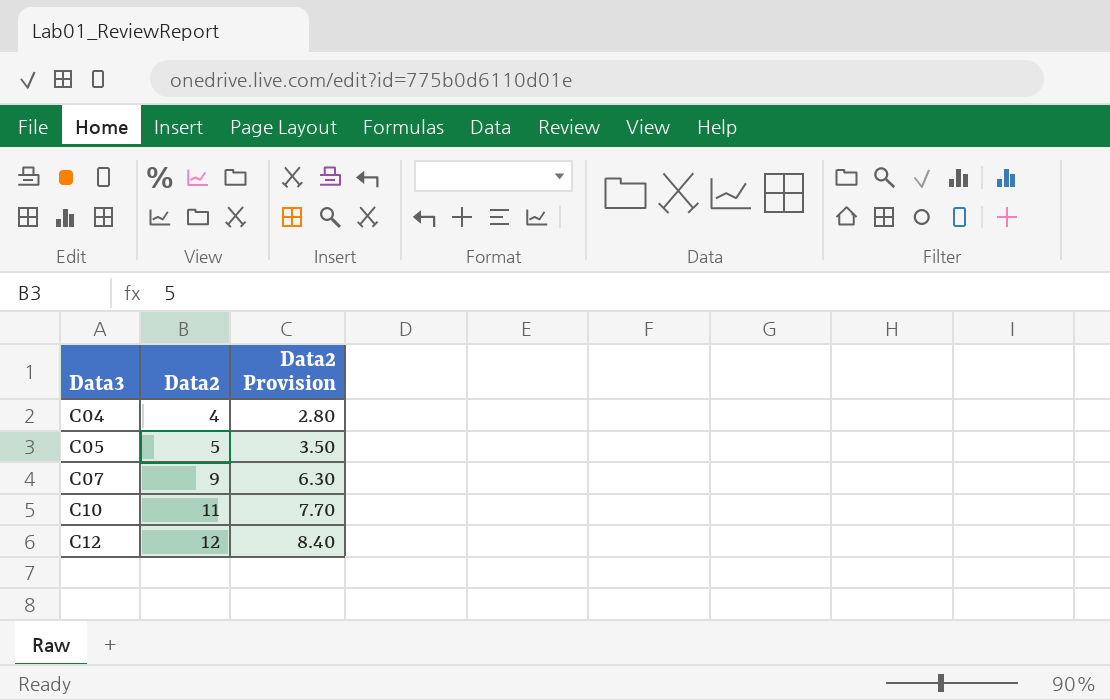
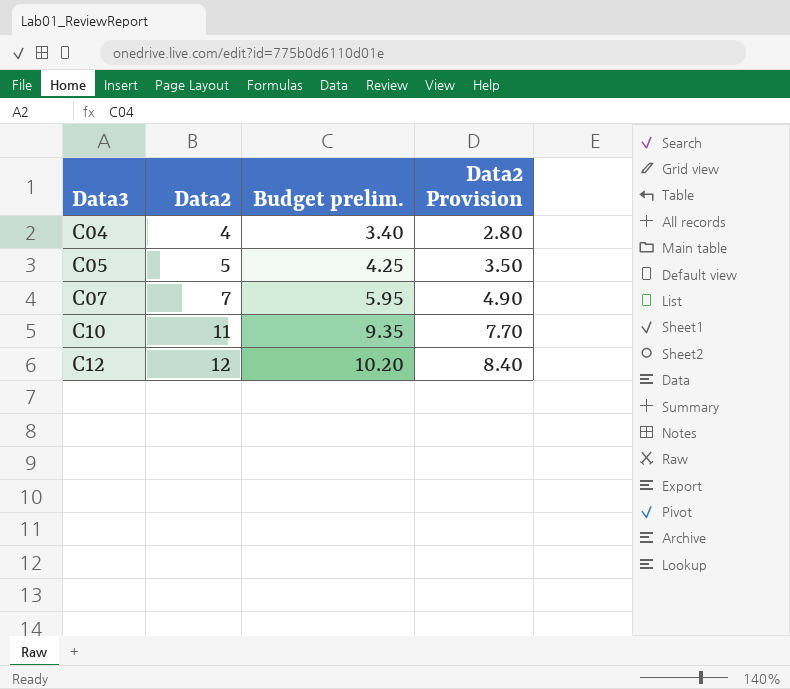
column Budget prelim. | formula: none -> [Data2] * 0.85
C07 | Data2: 9 -> 7
C07 | Data2 Provision: 6.30 -> 4.90

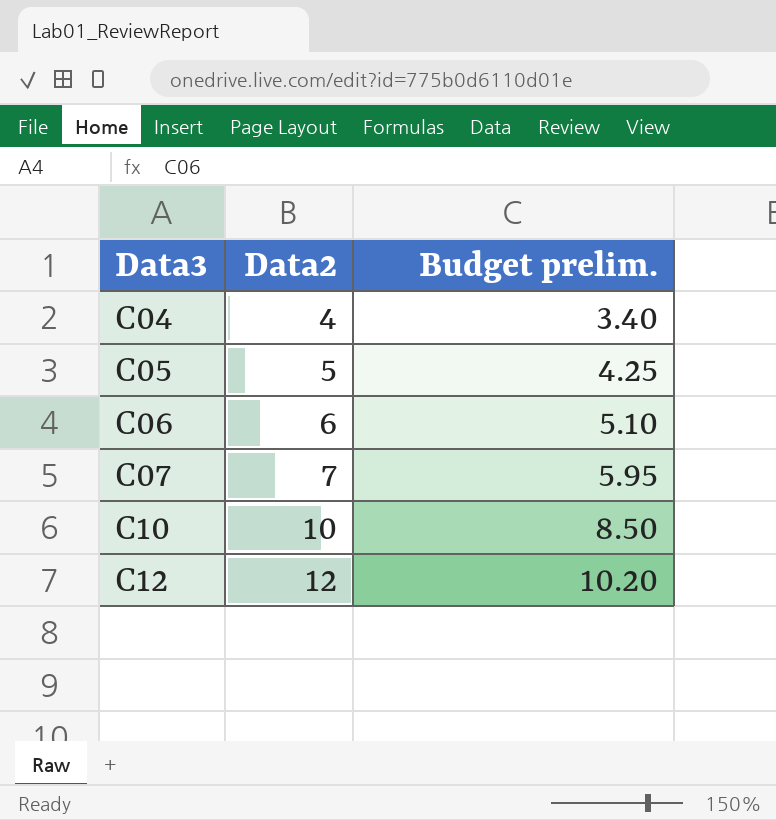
column Data2 Provision | formula: [Data2] * 0.7 -> none
row C06: none -> 6 | 5.10
C10 | Data2: 11 -> 10
C10 | Budget prelim.: 9.35 -> 8.50

